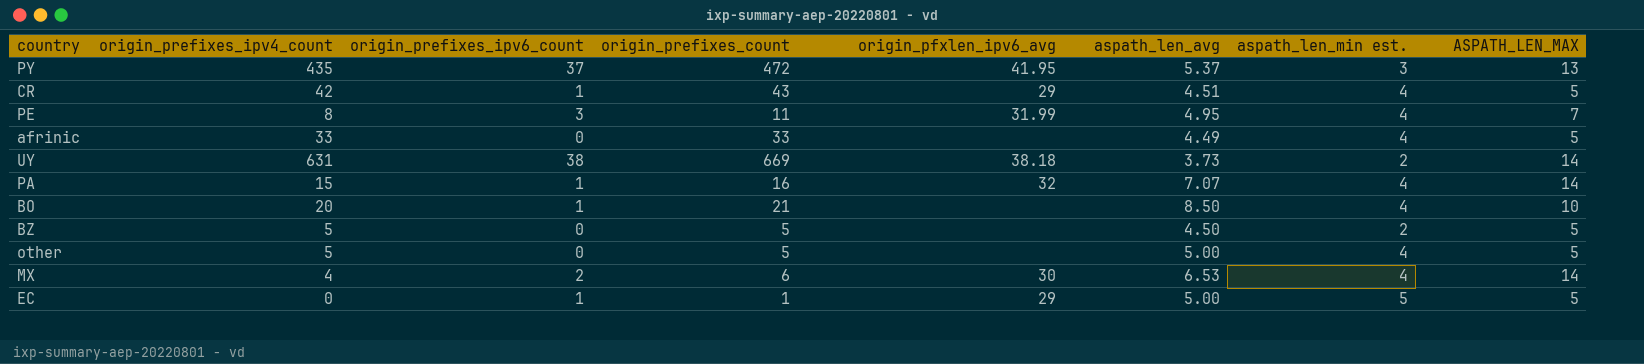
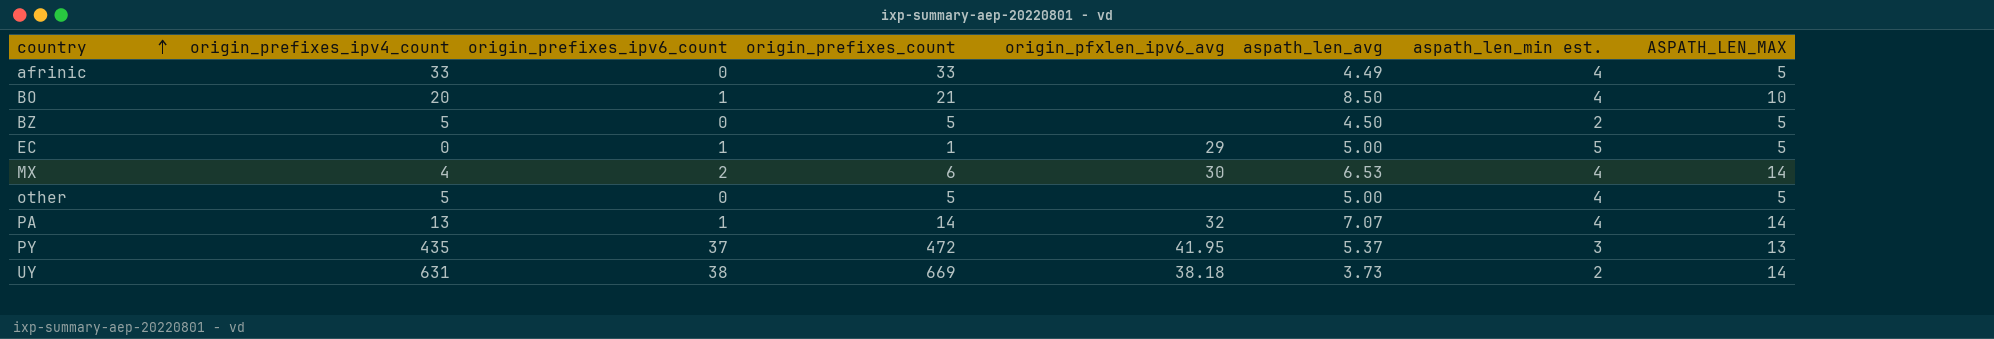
row order: none -> country ascending
row CR: 42 | 1 | 43 | 29 | 4.51 | 4 | 5 -> none
row PE: 8 | 3 | 11 | 31.99 | 4.95 | 4 | 7 -> none
PA | origin_prefixes_ipv4_count: 15 -> 13
PA | origin_prefixes_count: 16 -> 14

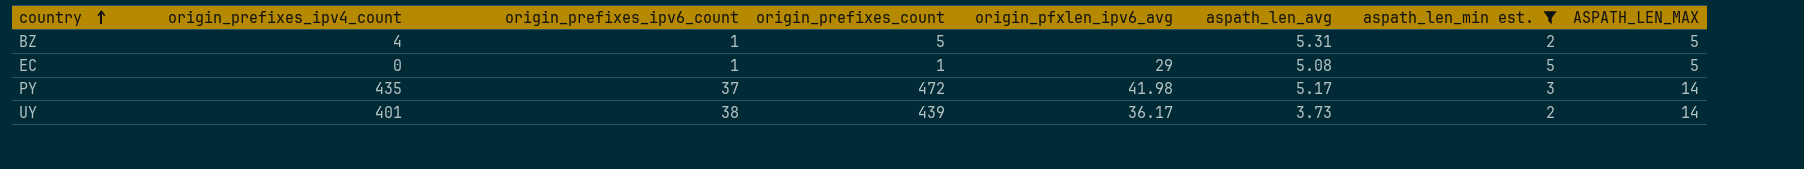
filter: none -> aspath_len_min est. != 4
BZ | origin_prefixes_ipv4_count: 5 -> 4
BZ | origin_prefixes_ipv6_count: 0 -> 1
BZ | aspath_len_avg: 4.50 -> 5.31
EC | aspath_len_avg: 5.00 -> 5.08
PY | origin_pfxlen_ipv6_avg: 41.95 -> 41.98
PY | aspath_len_avg: 5.37 -> 5.17
PY | ASPATH_LEN_MAX: 13 -> 14
UY | origin_prefixes_ipv4_count: 631 -> 401
UY | origin_prefixes_count: 669 -> 439
UY | origin_pfxlen_ipv6_avg: 38.18 -> 36.17

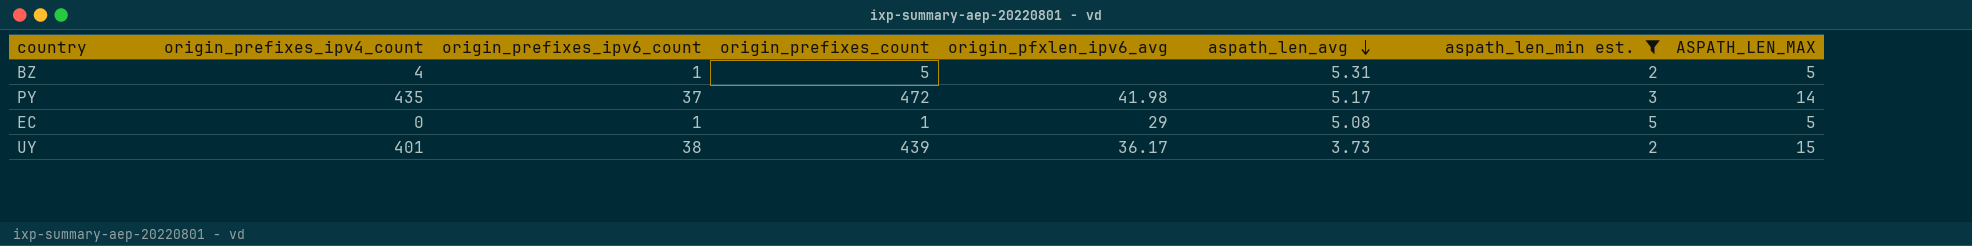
row order: country ascending -> aspath_len_avg descending
UY | ASPATH_LEN_MAX: 14 -> 15

